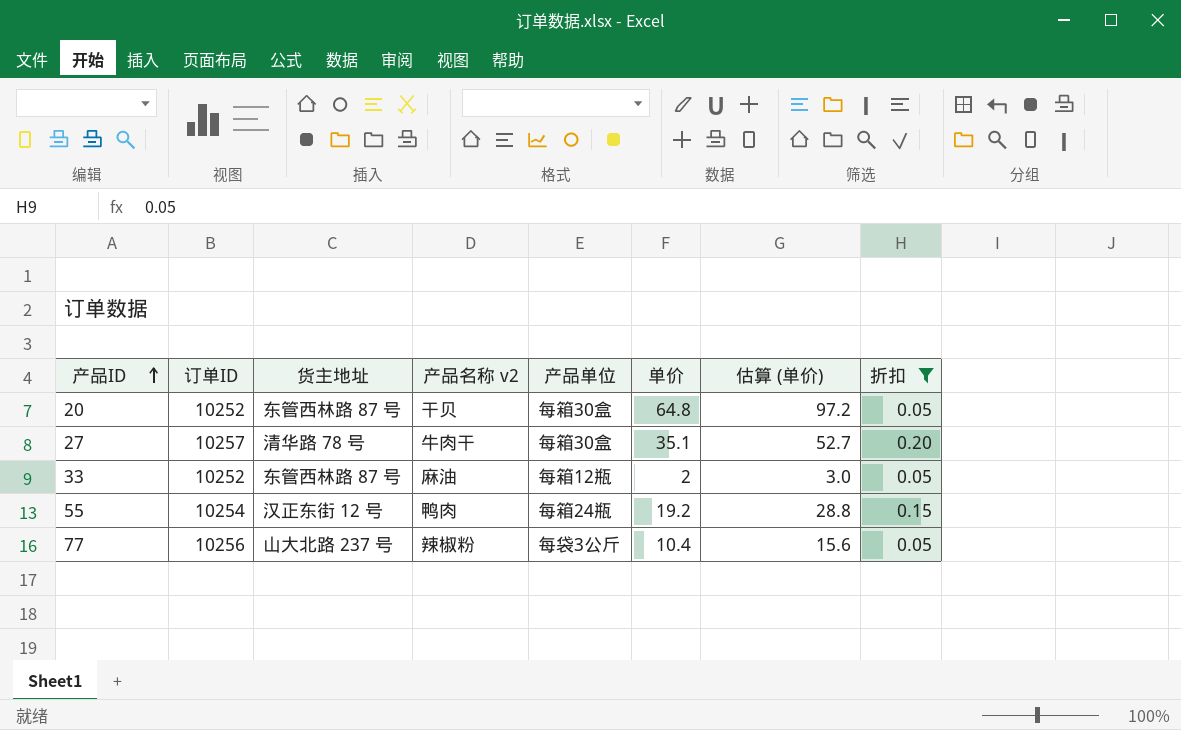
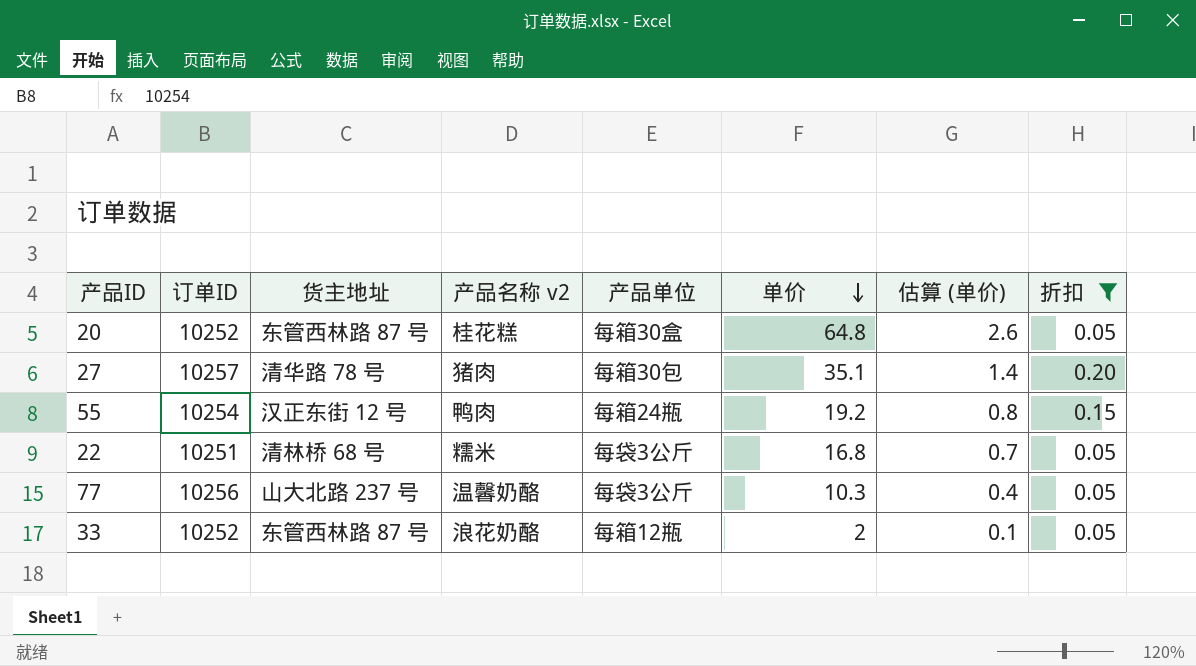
row order: 产品ID ascending -> 单价 descending
column 估算 (单价) | formula: [单价] * 1.5 -> [单价] * 0.04
20 | 产品名称 v2: 干贝 -> 桂花糕
27 | 产品名称 v2: 牛肉干 -> 猪肉
27 | 产品单位: 每箱30盒 -> 每箱30包
row 22: none -> 10251 | 清林桥 68 号 | 糯米 | 每袋3公斤 | 16.8 | 0.7 | 0.05
77 | 产品名称 v2: 辣椒粉 -> 温馨奶酪
77 | 单价: 10.4 -> 10.3
33 | 产品名称 v2: 麻油 -> 浪花奶酪

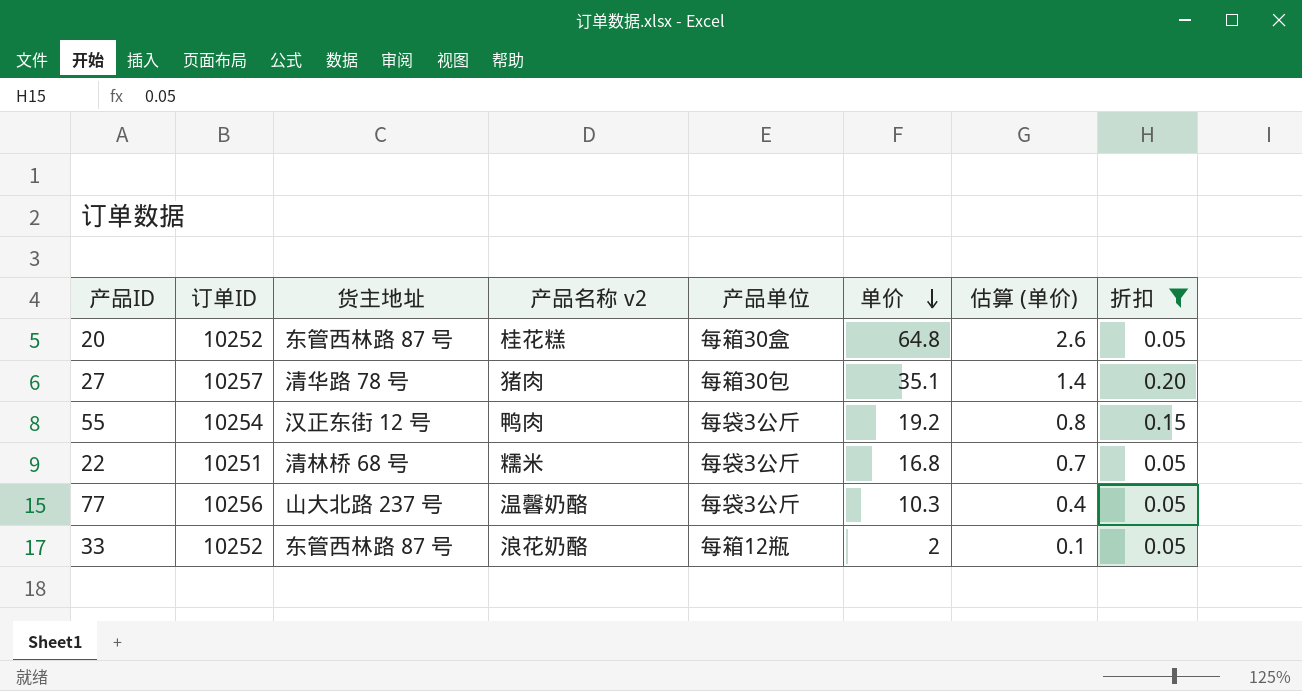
55 | 产品单位: 每箱24瓶 -> 每袋3公斤

